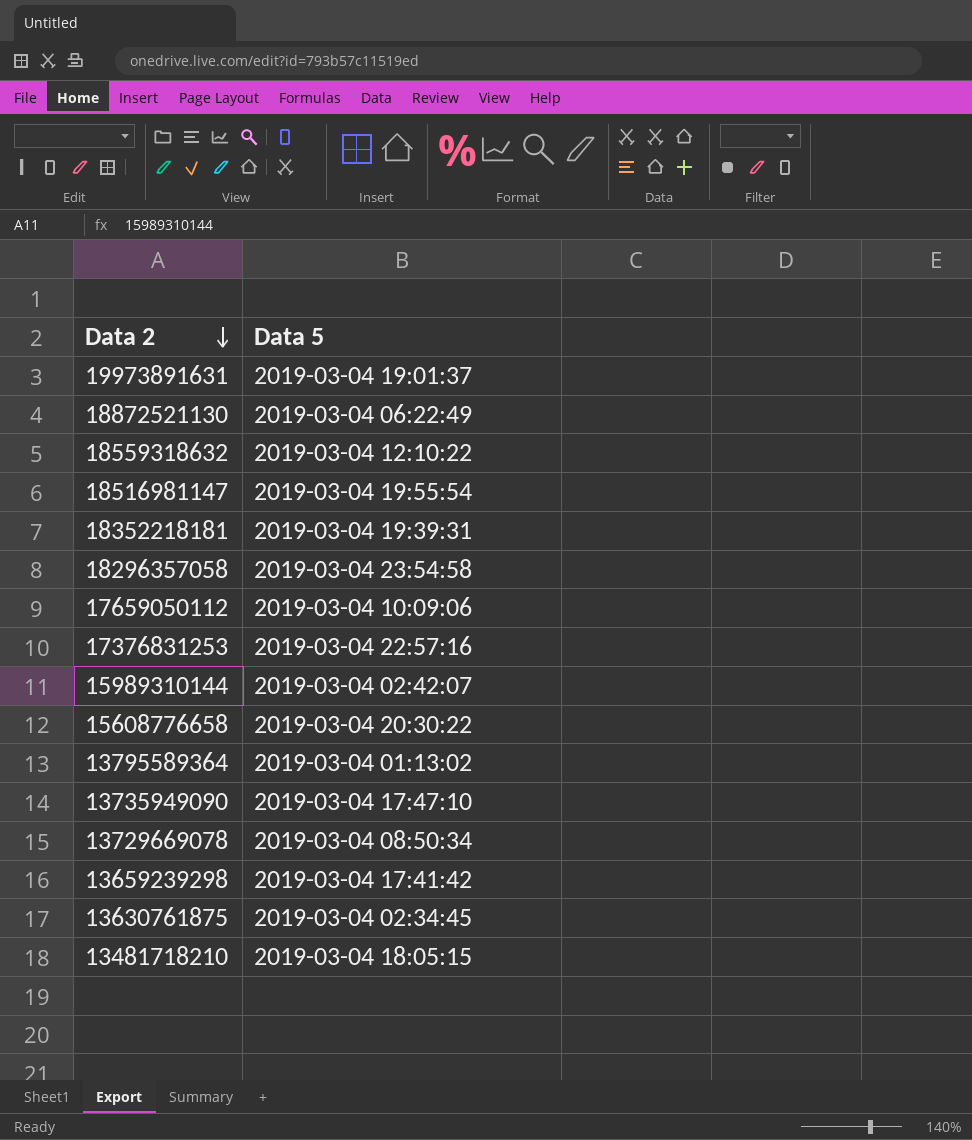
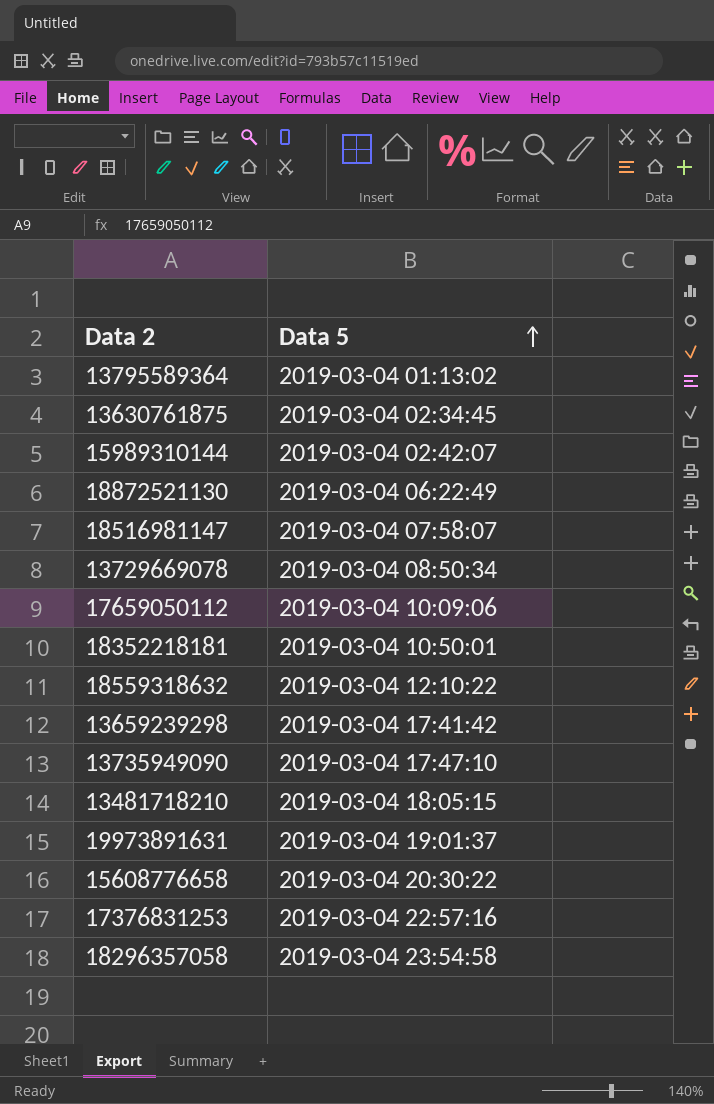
row order: Data 2 descending -> Data 5 ascending
18516981147 | Data 5: 2019-03-04 19:55:54 -> 2019-03-04 07:58:07
18352218181 | Data 5: 2019-03-04 19:39:31 -> 2019-03-04 10:50:01

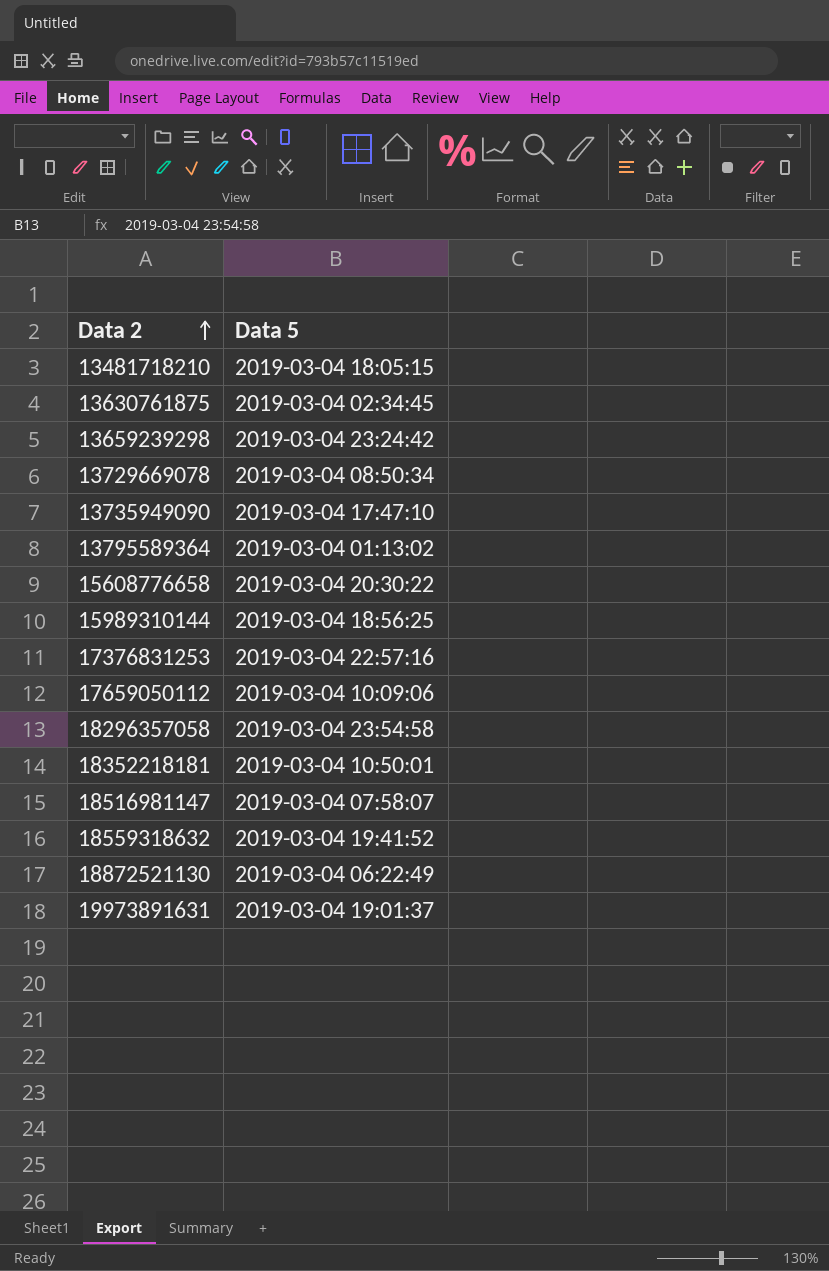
row order: Data 5 ascending -> Data 2 ascending
13659239298 | Data 5: 2019-03-04 17:41:42 -> 2019-03-04 23:24:42
15989310144 | Data 5: 2019-03-04 02:42:07 -> 2019-03-04 18:56:25
18559318632 | Data 5: 2019-03-04 12:10:22 -> 2019-03-04 19:41:52

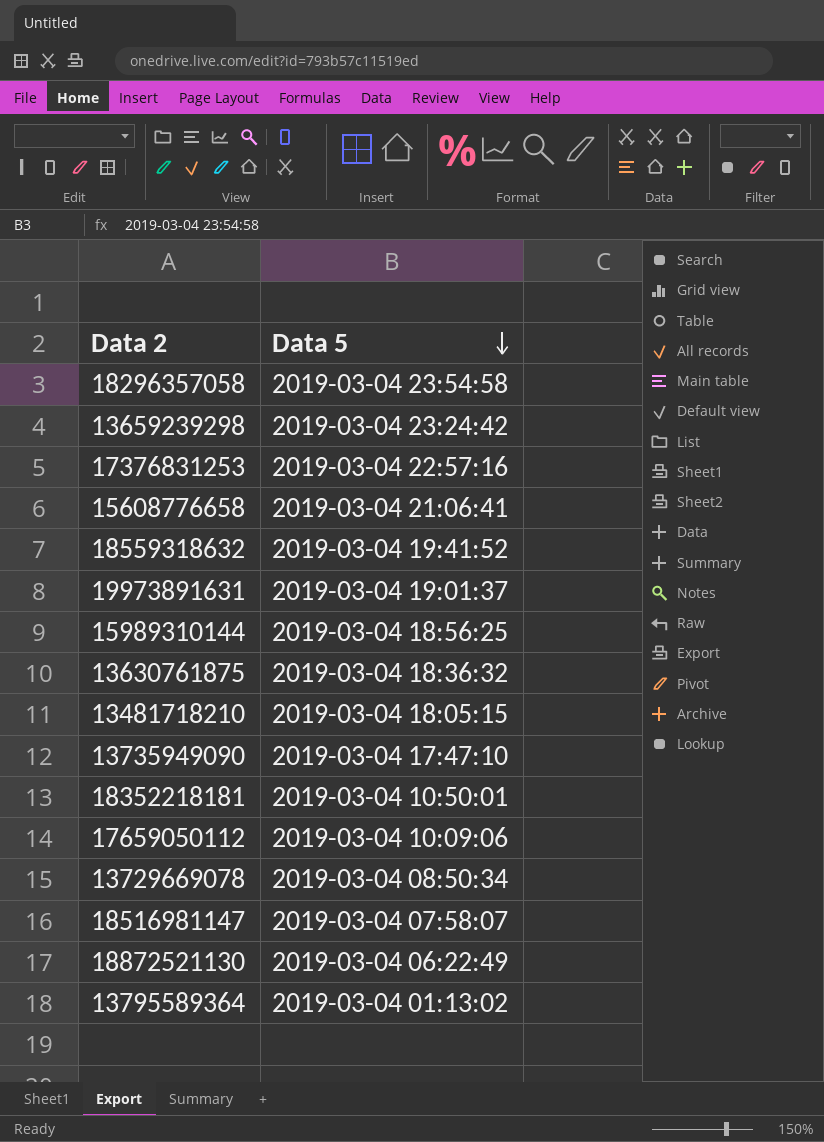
row order: Data 2 ascending -> Data 5 descending
15608776658 | Data 5: 2019-03-04 20:30:22 -> 2019-03-04 21:06:41
13630761875 | Data 5: 2019-03-04 02:34:45 -> 2019-03-04 18:36:32

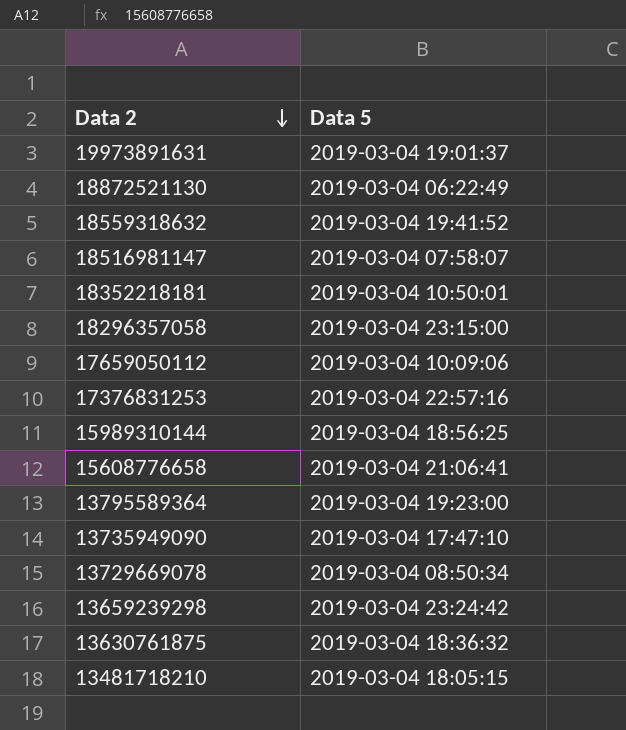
row order: Data 5 descending -> Data 2 descending
18296357058 | Data 5: 2019-03-04 23:54:58 -> 2019-03-04 23:15:00
13795589364 | Data 5: 2019-03-04 01:13:02 -> 2019-03-04 19:23:00

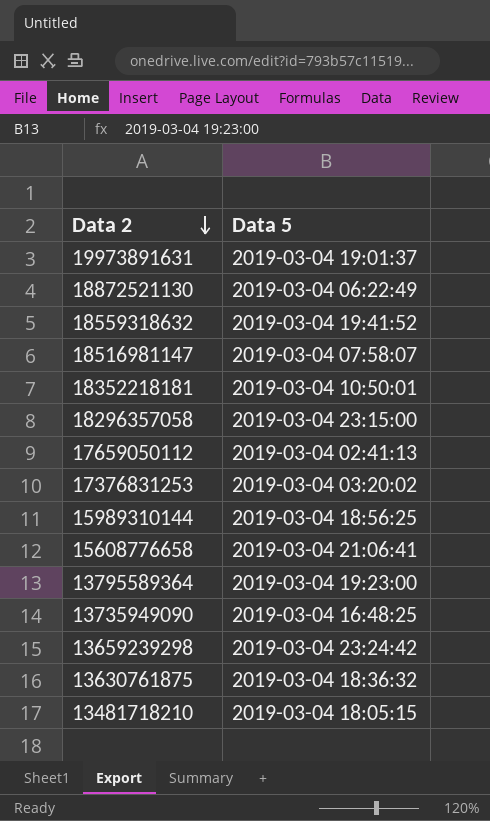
row 13729669078: 2019-03-04 08:50:34 -> none
17659050112 | Data 5: 2019-03-04 10:09:06 -> 2019-03-04 02:41:13
17376831253 | Data 5: 2019-03-04 22:57:16 -> 2019-03-04 03:20:02
13735949090 | Data 5: 2019-03-04 17:47:10 -> 2019-03-04 16:48:25

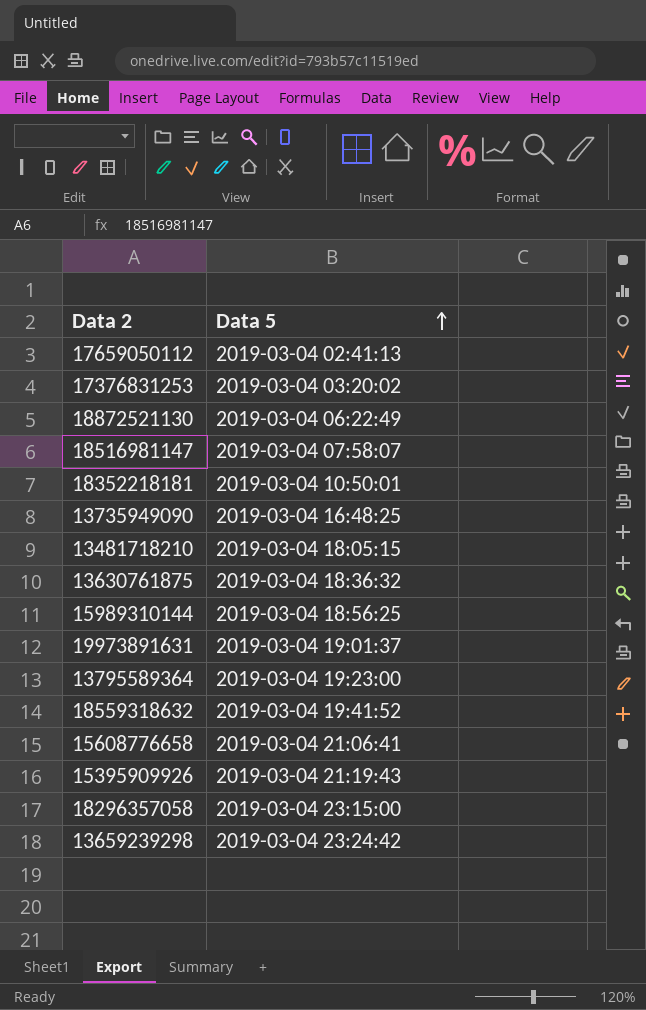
row order: Data 2 descending -> Data 5 ascending
row 15395909926: none -> 2019-03-04 21:19:43

